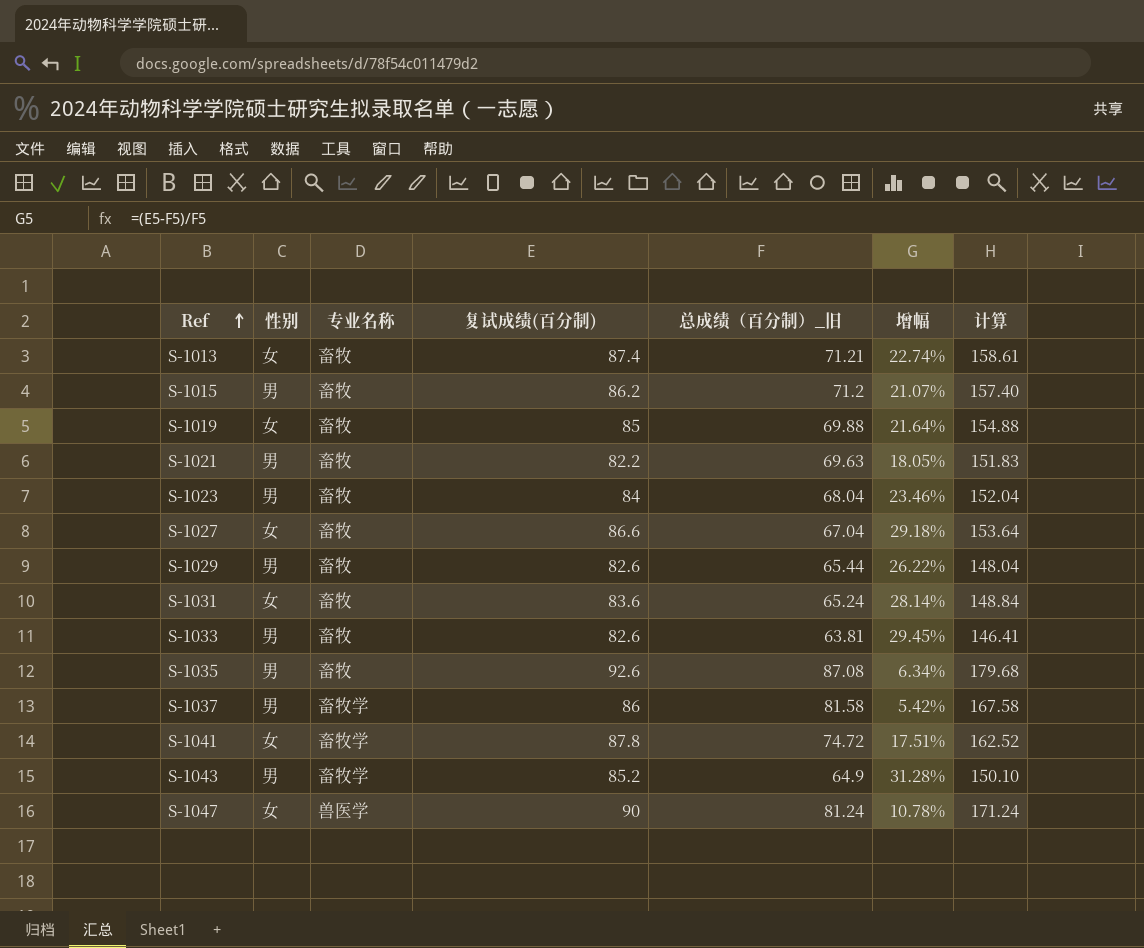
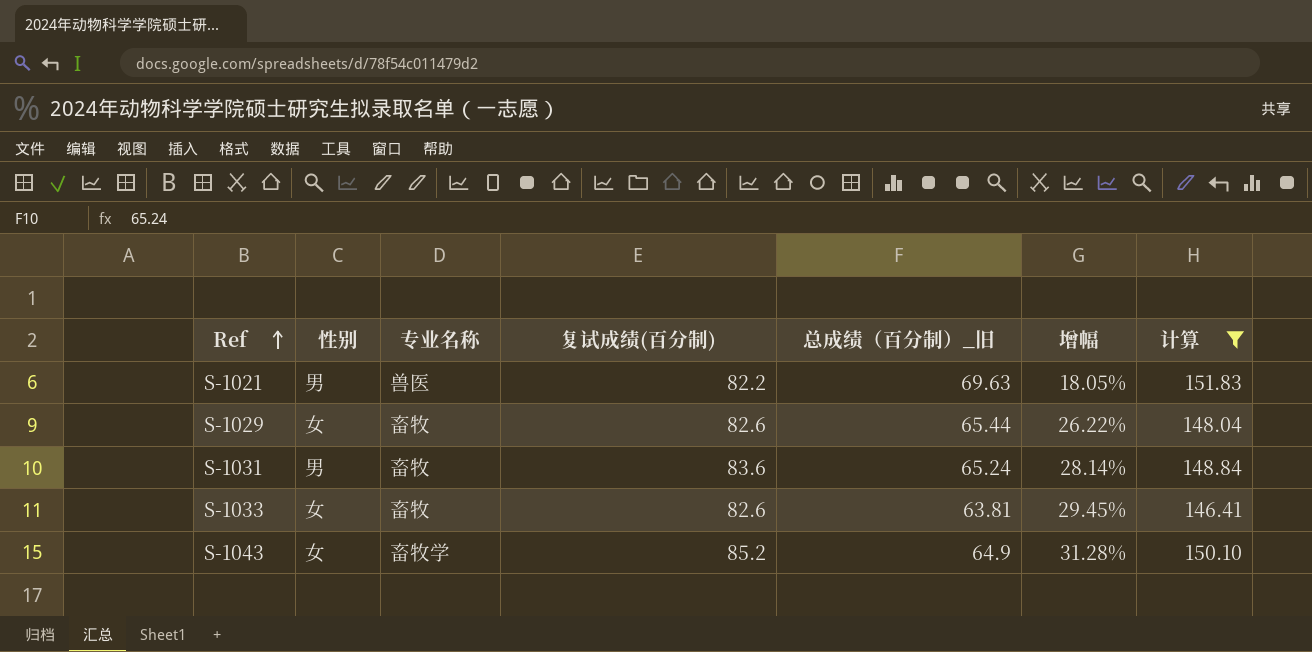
filter: none -> 计算 <= 151.83
S-1021 | 专业名称: 畜牧 -> 兽医
S-1029 | 性别: 男 -> 女
S-1031 | 性别: 女 -> 男
S-1033 | 性别: 男 -> 女
S-1043 | 性别: 男 -> 女

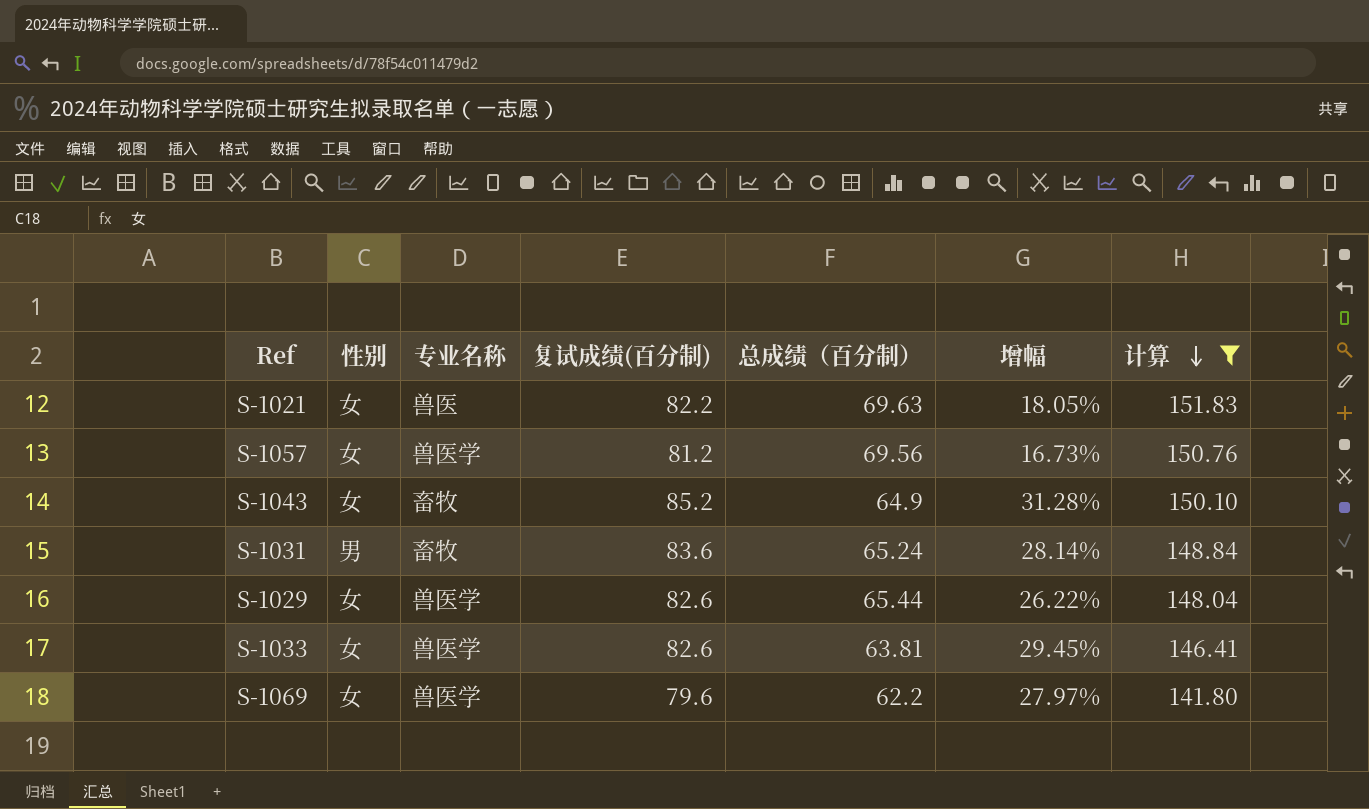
row order: Ref ascending -> 计算 descending
column name: 总成绩（百分制）_旧 -> 总成绩（百分制）
S-1021 | 性别: 男 -> 女
row S-1057: none -> 女 | 兽医学 | 81.2 | 69.56 | 16.73% | 150.76
S-1043 | 专业名称: 畜牧学 -> 畜牧
S-1029 | 专业名称: 畜牧 -> 兽医学
S-1033 | 专业名称: 畜牧 -> 兽医学
row S-1069: none -> 女 | 兽医学 | 79.6 | 62.2 | 27.97% | 141.80

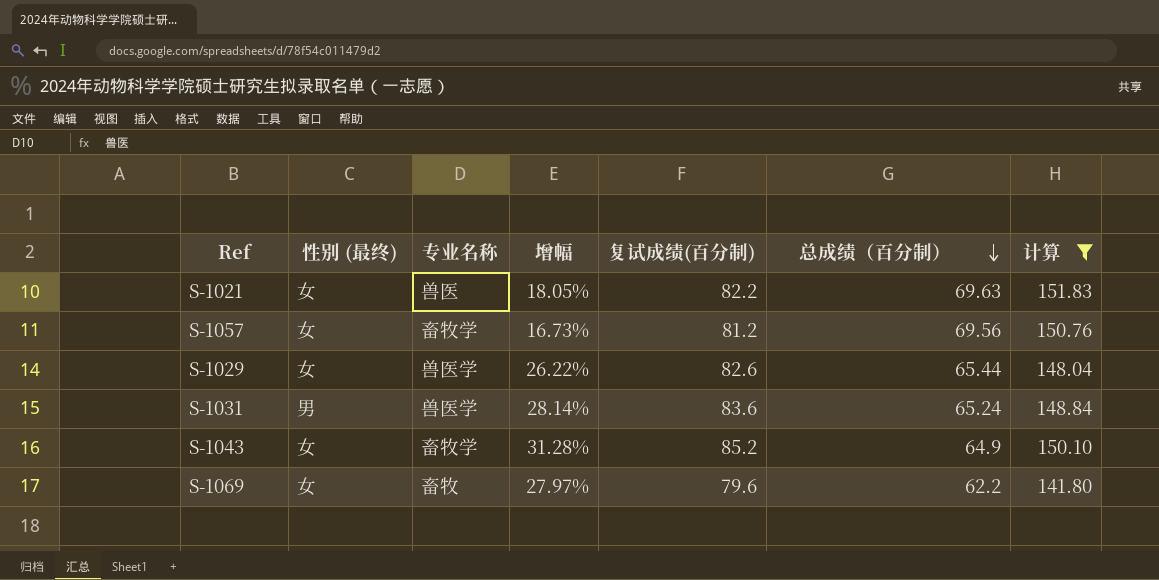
row order: 计算 descending -> 总成绩（百分制） descending
column name: 性别 -> 性别 (最终)
column 增幅 | position: 6 -> 4
row S-1033: 女 | 兽医学 | 82.6 | 63.81 | 29.45% | 146.41 -> none
S-1057 | 专业名称: 兽医学 -> 畜牧学
S-1031 | 专业名称: 畜牧 -> 兽医学
S-1043 | 专业名称: 畜牧 -> 畜牧学
S-1069 | 专业名称: 兽医学 -> 畜牧

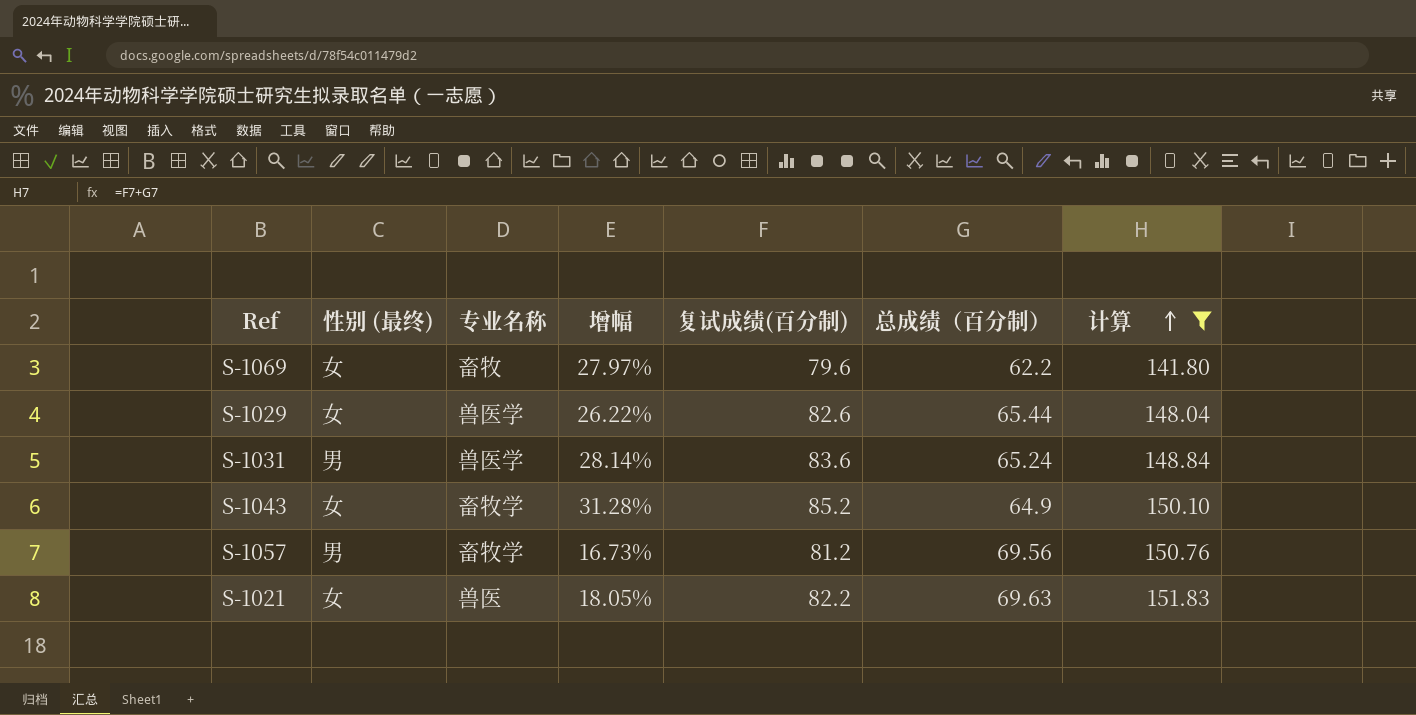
row order: 总成绩（百分制） descending -> 计算 ascending
S-1057 | 性别 (最终): 女 -> 男

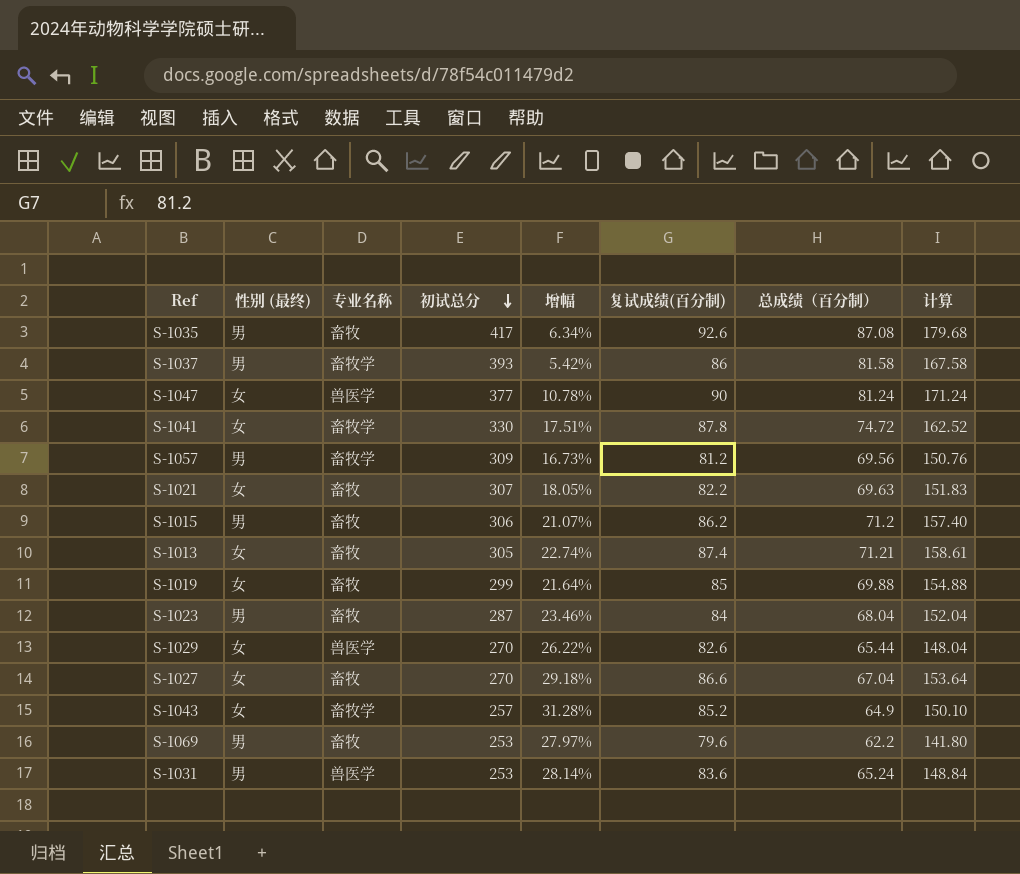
filter: 计算 <= 151.83 -> none
row order: 计算 ascending -> 初试总分 descending
column 初试总分 | position: none -> 4
S-1021 | 专业名称: 兽医 -> 畜牧
S-1069 | 性别 (最终): 女 -> 男

